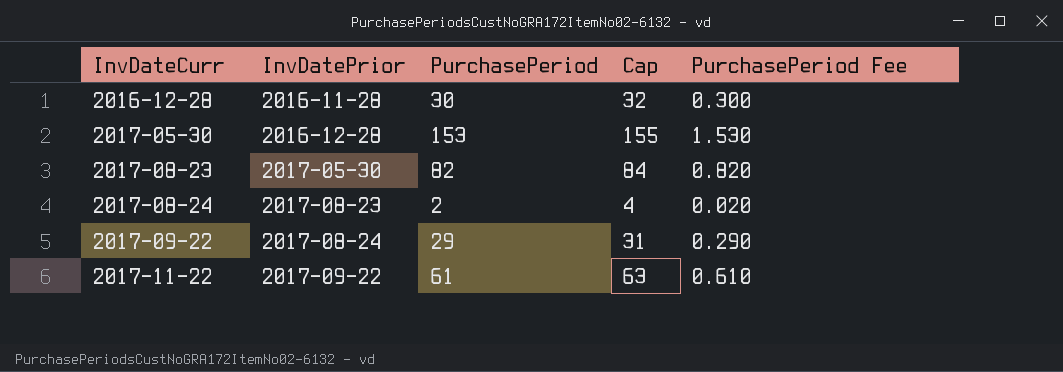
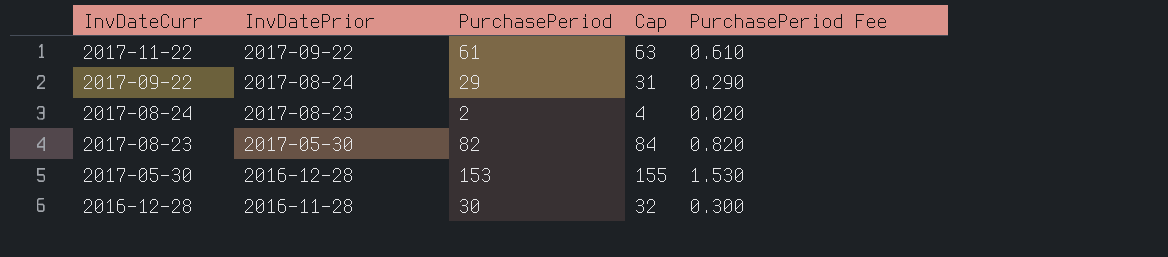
row order: InvDateCurr ascending -> InvDateCurr descending

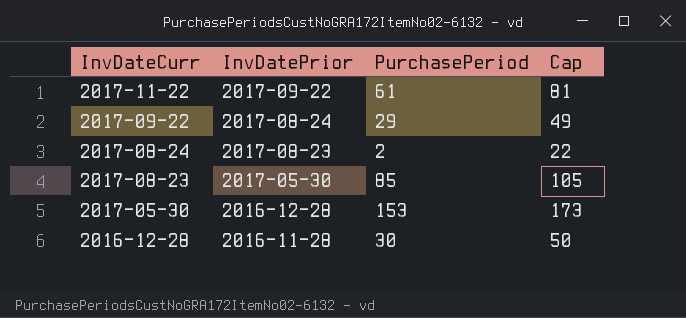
column PurchasePeriod Fee | formula: [PurchasePeriod] * 0.01 -> none
column Cap | formula: [PurchasePeriod] + 2 -> [PurchasePeriod] + 20
2017-08-23 | PurchasePeriod: 82 -> 85

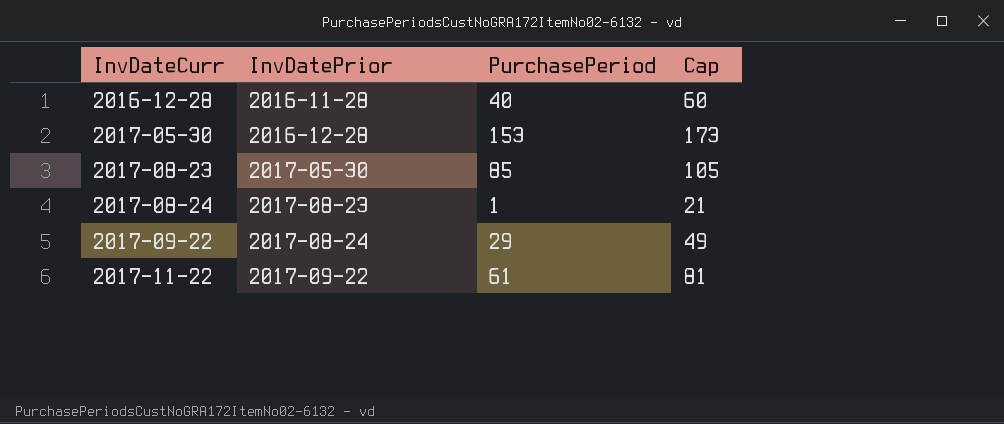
row order: InvDateCurr descending -> InvDateCurr ascending
2016-12-28 | PurchasePeriod: 30 -> 40
2016-12-28 | Cap: 50 -> 60
2017-08-24 | PurchasePeriod: 2 -> 1
2017-08-24 | Cap: 22 -> 21

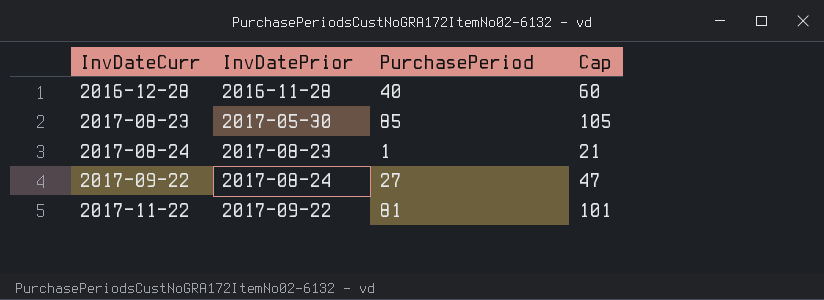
row 2017-05-30: 2016-12-28 | 153 | 173 -> none
2017-09-22 | PurchasePeriod: 29 -> 27
2017-09-22 | Cap: 49 -> 47
2017-11-22 | PurchasePeriod: 61 -> 81
2017-11-22 | Cap: 81 -> 101

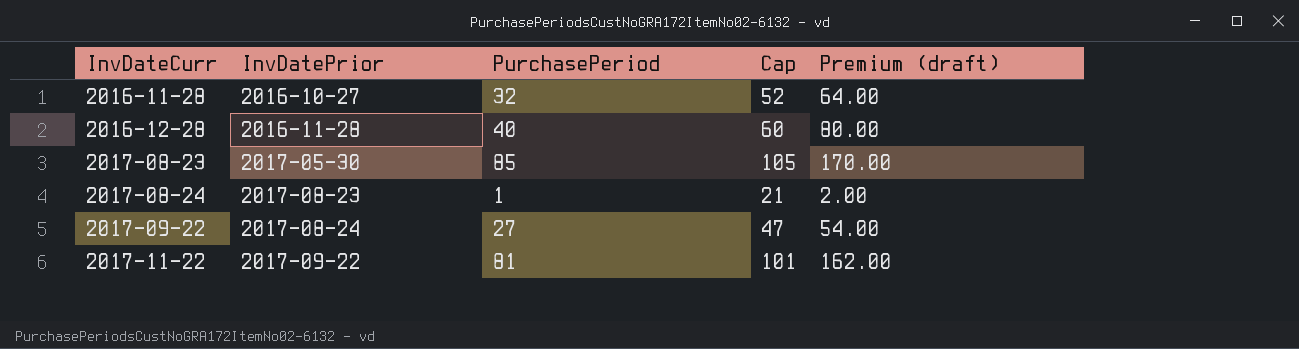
column Premium (draft) | formula: none -> [PurchasePeriod] * 2
row 2016-11-28: none -> 2016-10-27 | 32 | 52 | 64.00

